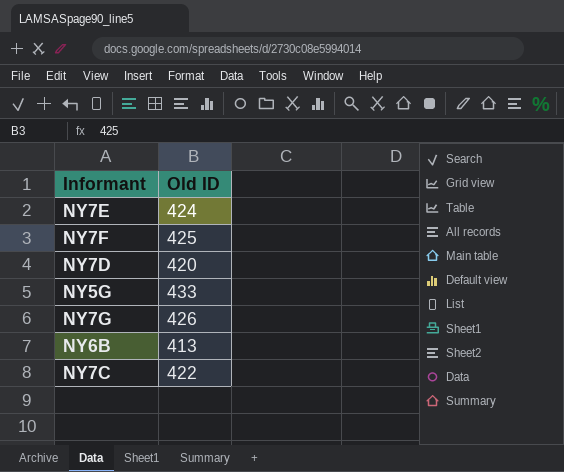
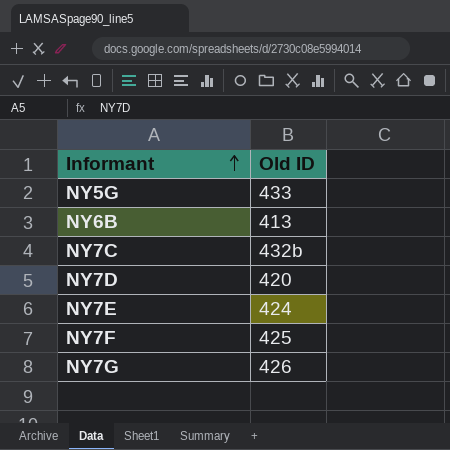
row order: none -> Informant ascending
NY7C | Old ID: 422 -> 432b

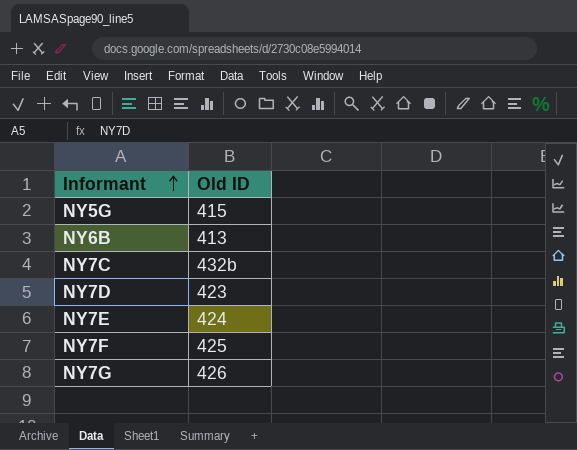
NY5G | Old ID: 433 -> 415
NY7D | Old ID: 420 -> 423

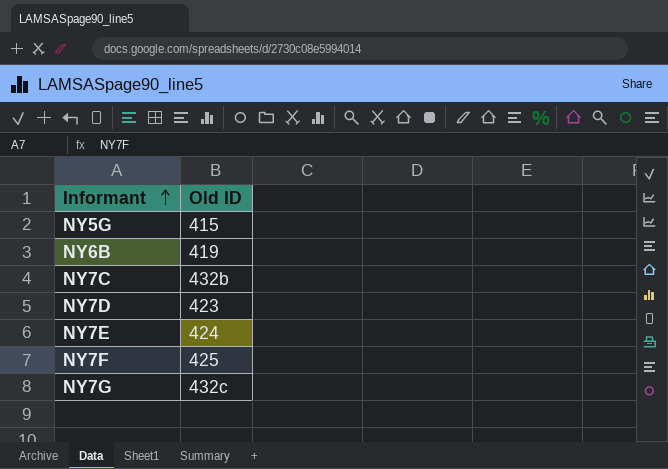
NY6B | Old ID: 413 -> 419
NY7G | Old ID: 426 -> 432c

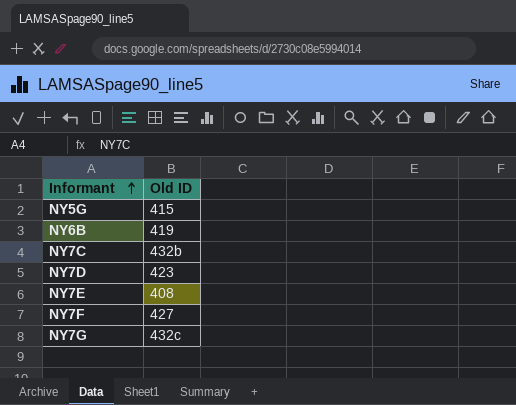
NY7E | Old ID: 424 -> 408
NY7F | Old ID: 425 -> 427

